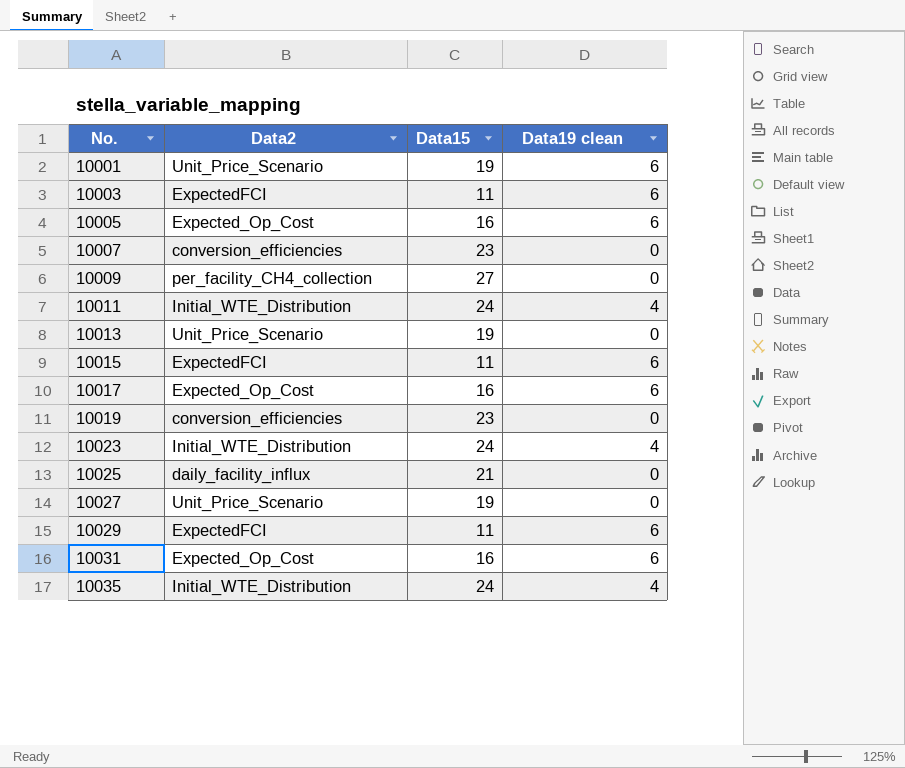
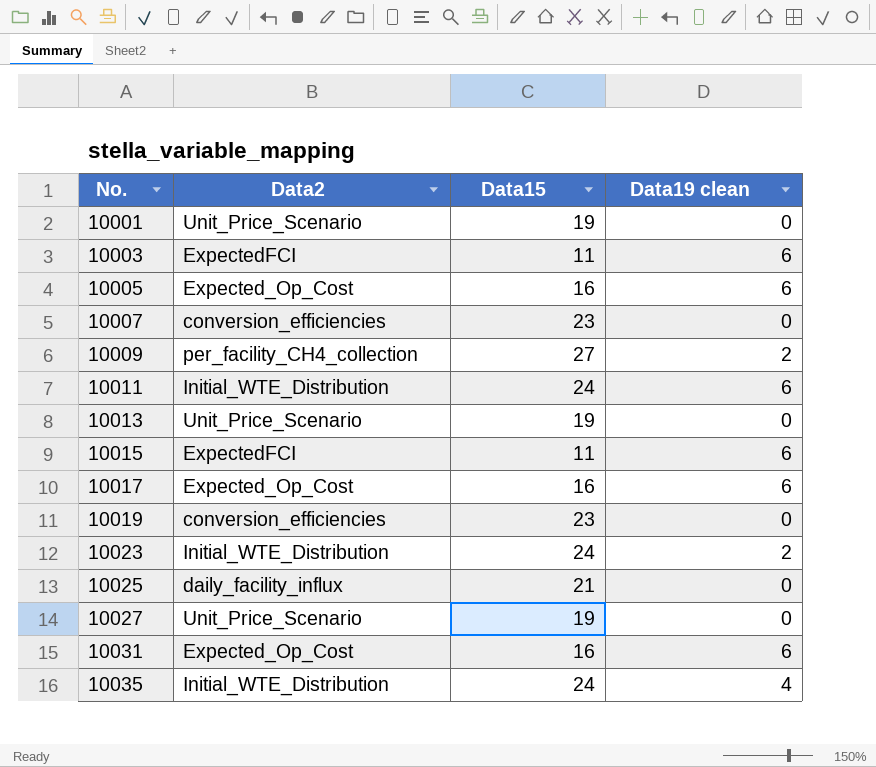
row 10029: ExpectedFCI | 11 | 6 -> none
10001 | Data19 clean: 6 -> 0
10009 | Data19 clean: 0 -> 2
10011 | Data19 clean: 4 -> 6
10023 | Data19 clean: 4 -> 2

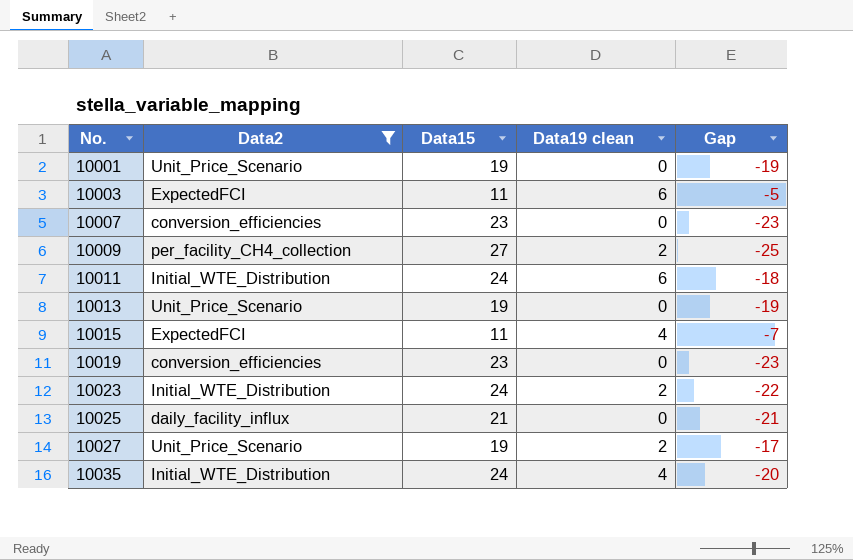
filter: none -> Data2 != Expected_Op_Cost
column Gap | formula: none -> [Data19 clean] - [Data15]
10015 | Data19 clean: 6 -> 4
10027 | Data19 clean: 0 -> 2

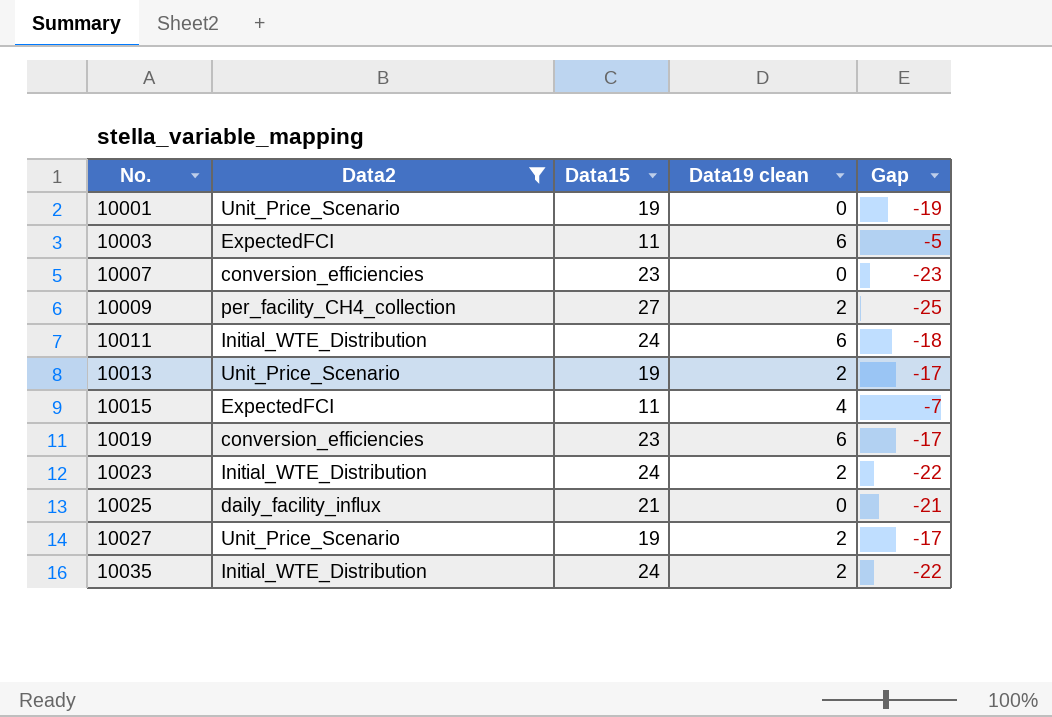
10013 | Data19 clean: 0 -> 2
10013 | Gap: -19 -> -17
10019 | Data19 clean: 0 -> 6
10019 | Gap: -23 -> -17
10035 | Data19 clean: 4 -> 2
10035 | Gap: -20 -> -22

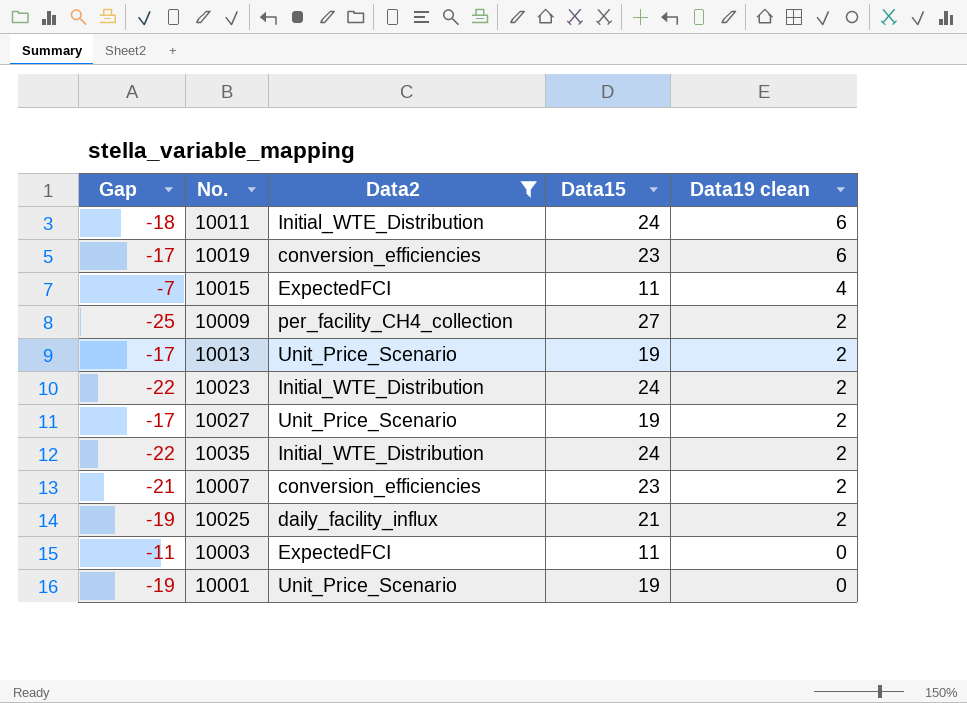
row order: No. ascending -> Data19 clean descending
column Gap | position: 5 -> 1
10007 | Gap: -23 -> -21
10007 | Data19 clean: 0 -> 2
10025 | Gap: -21 -> -19
10025 | Data19 clean: 0 -> 2
10003 | Gap: -5 -> -11
10003 | Data19 clean: 6 -> 0

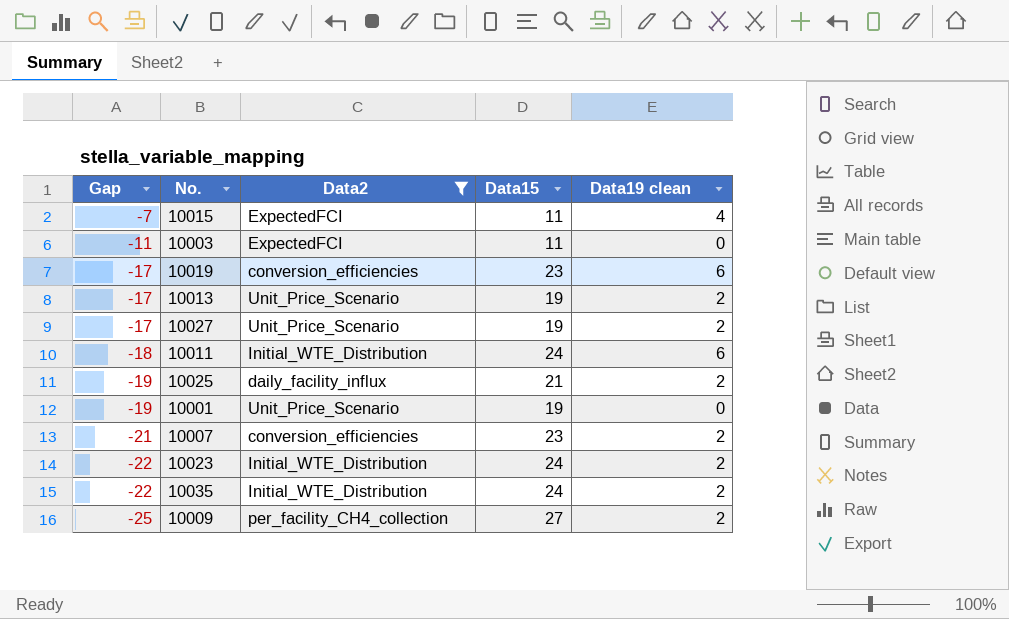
row order: Data19 clean descending -> Gap descending

